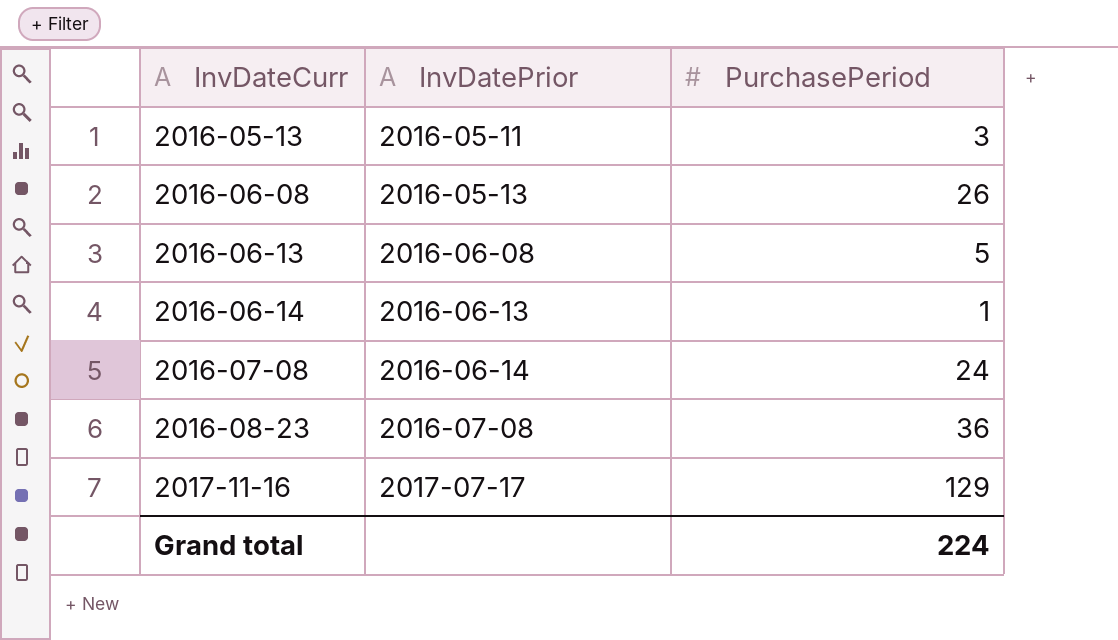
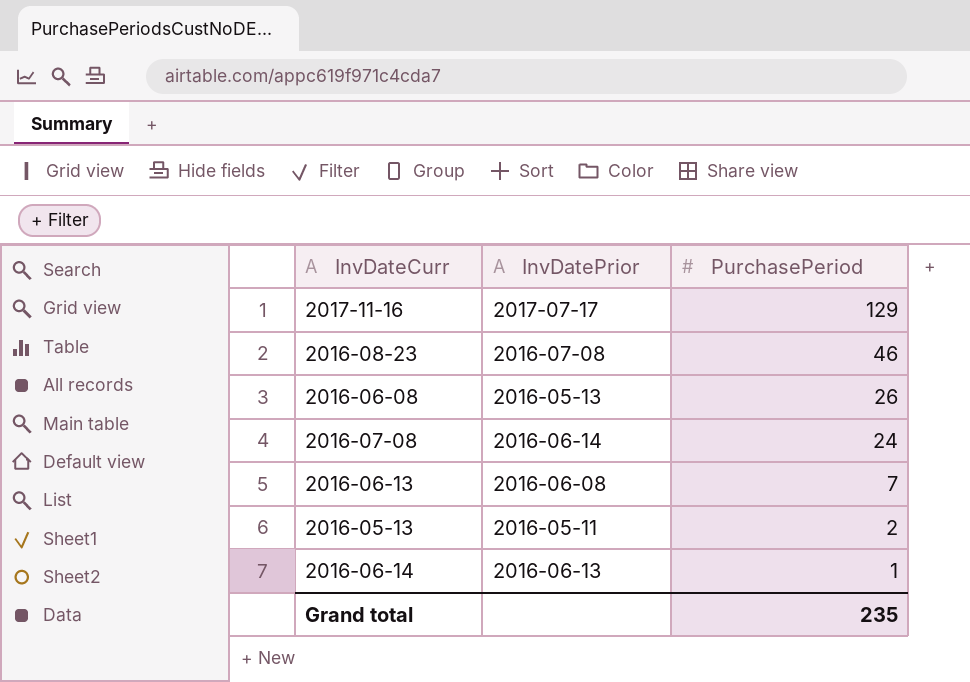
row order: InvDateCurr ascending -> PurchasePeriod descending
2016-08-23 | PurchasePeriod: 36 -> 46
2016-06-13 | PurchasePeriod: 5 -> 7
2016-05-13 | PurchasePeriod: 3 -> 2
Grand total | PurchasePeriod: 224 -> 235

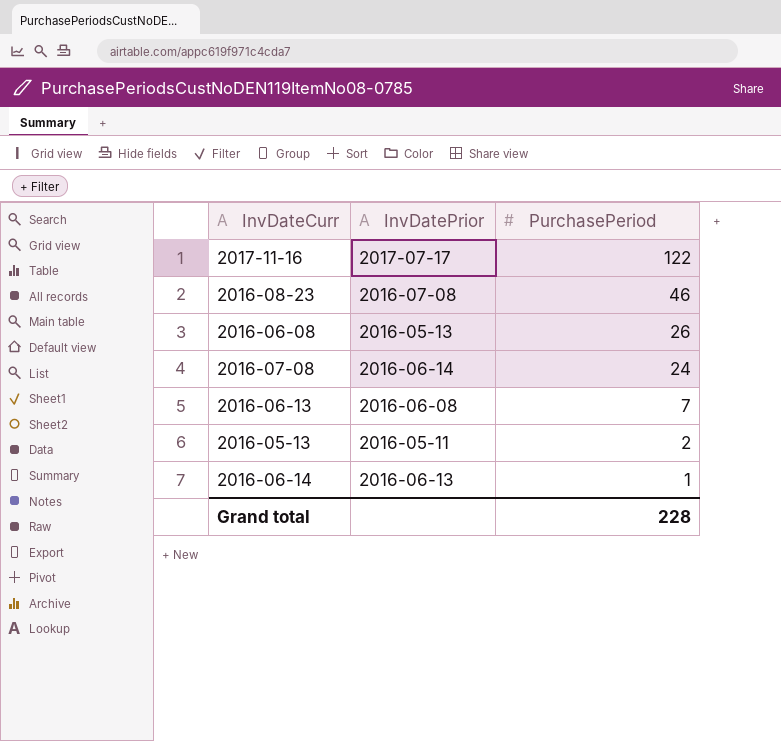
2017-11-16 | PurchasePeriod: 129 -> 122
Grand total | PurchasePeriod: 235 -> 228

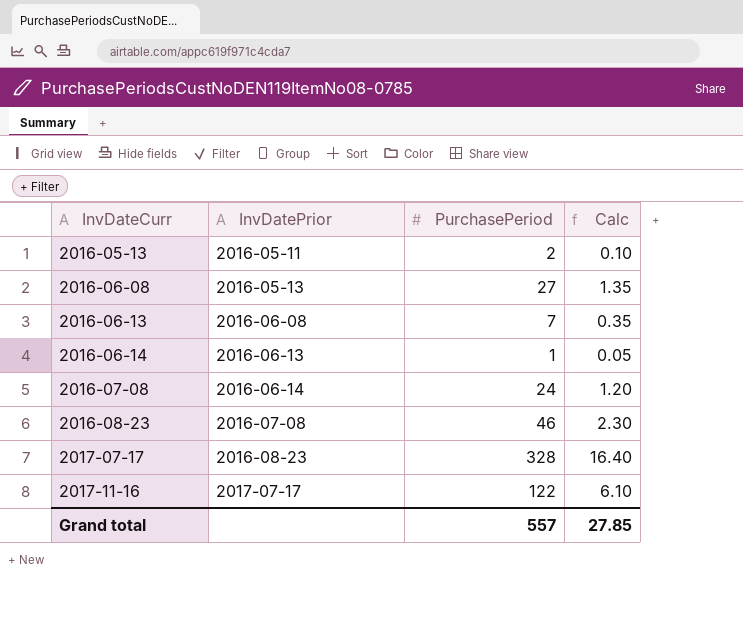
row order: PurchasePeriod descending -> InvDateCurr ascending
column Calc | formula: none -> [PurchasePeriod] * 0.05
2016-06-08 | PurchasePeriod: 26 -> 27
row 2017-07-17: none -> 2016-08-23 | 328 | 16.40
Grand total | PurchasePeriod: 228 -> 557

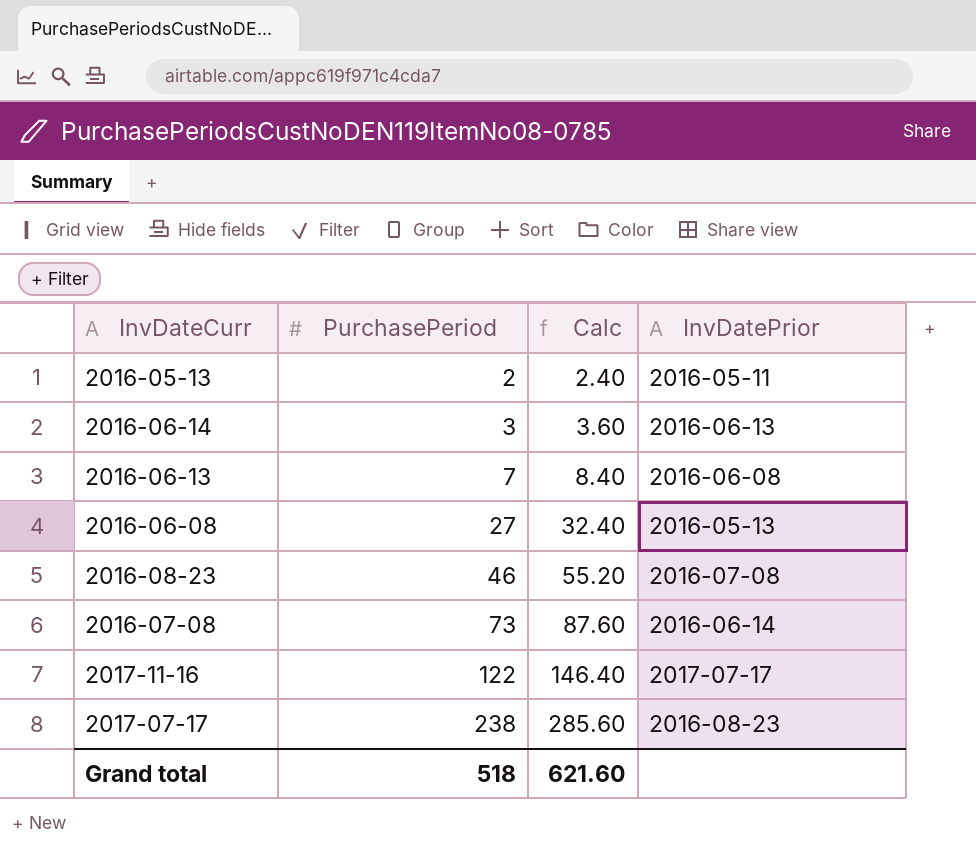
row order: InvDateCurr ascending -> PurchasePeriod ascending
column Calc | formula: [PurchasePeriod] * 0.05 -> [PurchasePeriod] * 1.2
column InvDatePrior | position: 2 -> 4
2016-06-14 | PurchasePeriod: 1 -> 3
2016-07-08 | PurchasePeriod: 24 -> 73
2017-07-17 | PurchasePeriod: 328 -> 238
Grand total | PurchasePeriod: 557 -> 518
Grand total | Calc: 27.85 -> 621.60

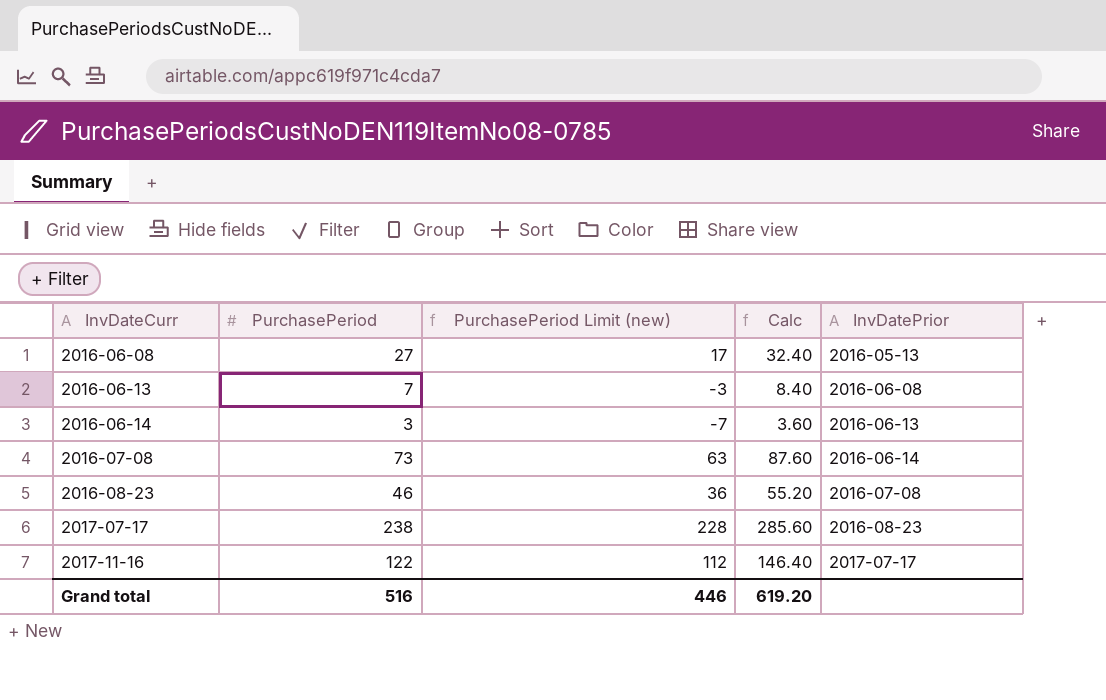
row order: PurchasePeriod ascending -> InvDateCurr ascending
column PurchasePeriod Limit (new) | formula: none -> [PurchasePeriod] - 10
row 2016-05-13: 2 | 2.40 | 2016-05-11 -> none
Grand total | PurchasePeriod: 518 -> 516
Grand total | Calc: 621.60 -> 619.20

